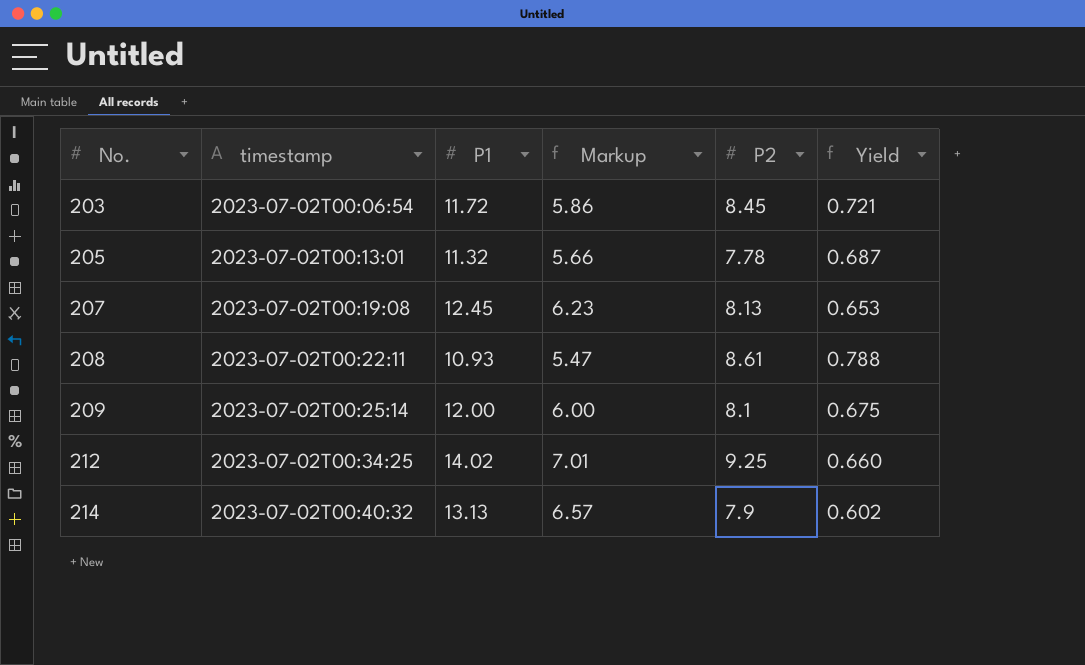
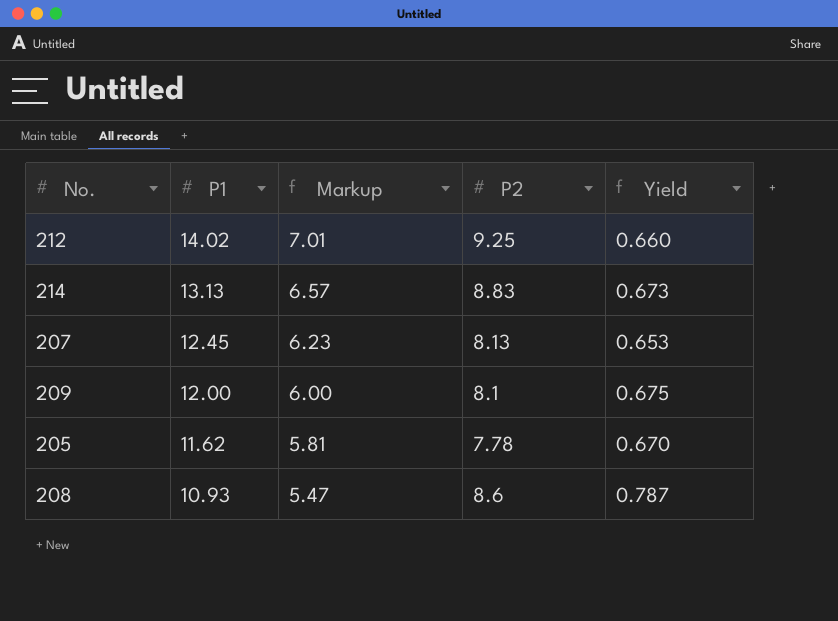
row order: No. ascending -> P1 descending
column timestamp | position: 2 -> none
row 203: 2023-07-02T00:06:54 | 11.72 | 5.86 | 8.45 | 0.721 -> none
214 | P2: 7.9 -> 8.83
214 | Yield: 0.602 -> 0.673
205 | P1: 11.32 -> 11.62
205 | Markup: 5.66 -> 5.81
205 | Yield: 0.687 -> 0.670
208 | P2: 8.61 -> 8.6
208 | Yield: 0.788 -> 0.787

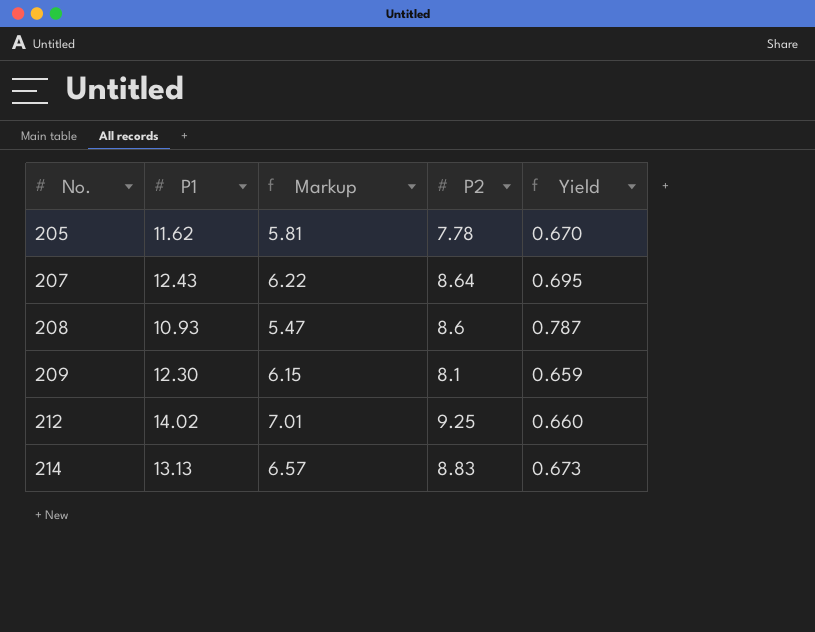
row order: P1 descending -> No. ascending
207 | P1: 12.45 -> 12.43
207 | Markup: 6.23 -> 6.22
207 | P2: 8.13 -> 8.64
207 | Yield: 0.653 -> 0.695
209 | P1: 12.00 -> 12.30
209 | Markup: 6.00 -> 6.15
209 | Yield: 0.675 -> 0.659

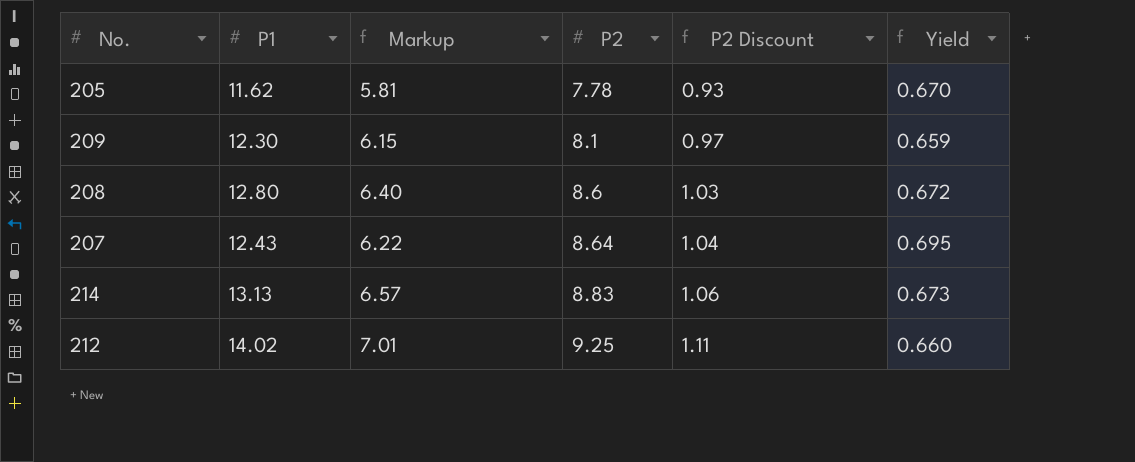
row order: No. ascending -> P2 ascending
column P2 Discount | formula: none -> [P2] * 0.12
208 | P1: 10.93 -> 12.80
208 | Markup: 5.47 -> 6.40
208 | Yield: 0.787 -> 0.672

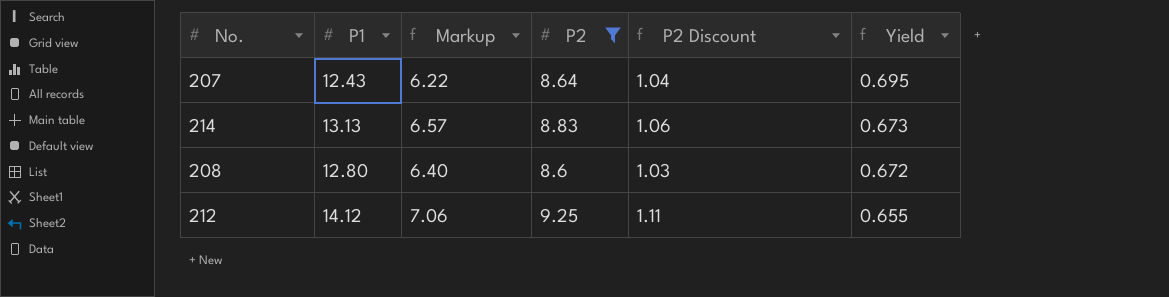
filter: none -> P2 >= 8.6
row order: P2 ascending -> Yield descending
212 | P1: 14.02 -> 14.12
212 | Markup: 7.01 -> 7.06
212 | Yield: 0.660 -> 0.655

